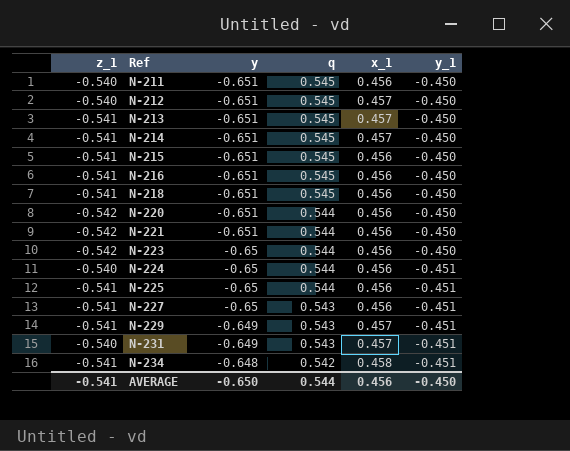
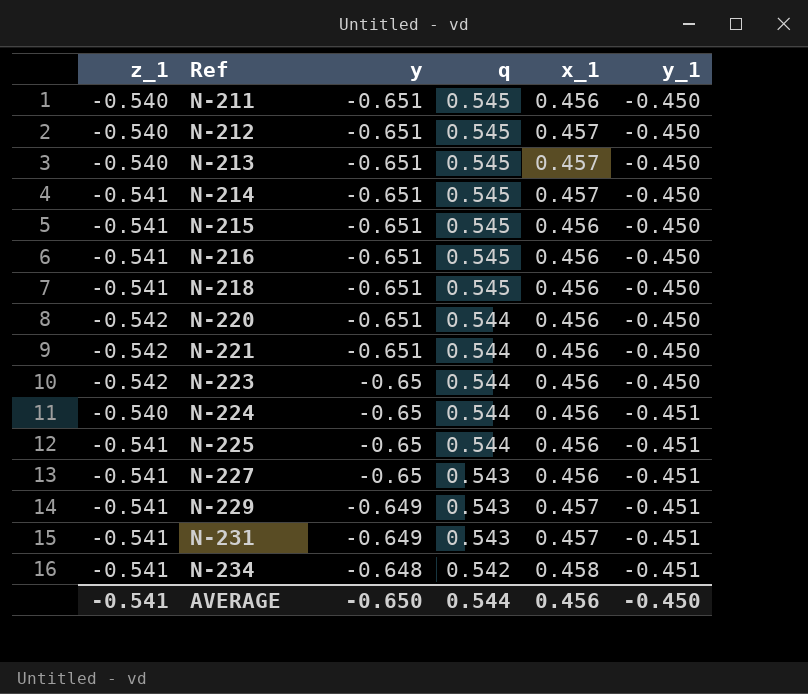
N-213 | z_1: -0.541 -> -0.540
N-231 | z_1: -0.540 -> -0.541

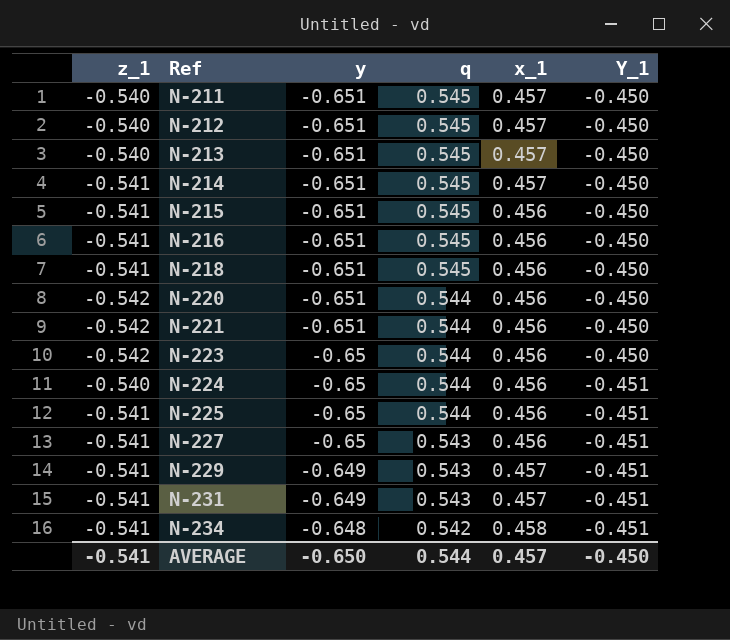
column name: y_1 -> Y_1
N-211 | x_1: 0.456 -> 0.457
AVERAGE | x_1: 0.456 -> 0.457

